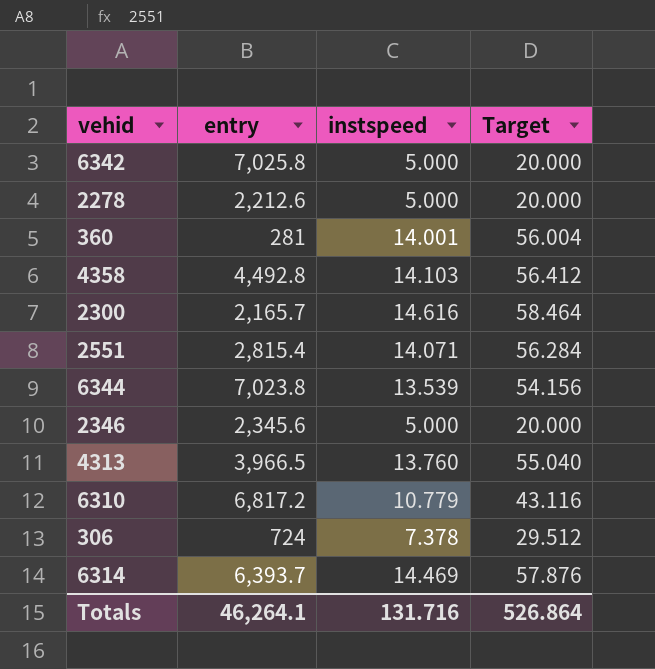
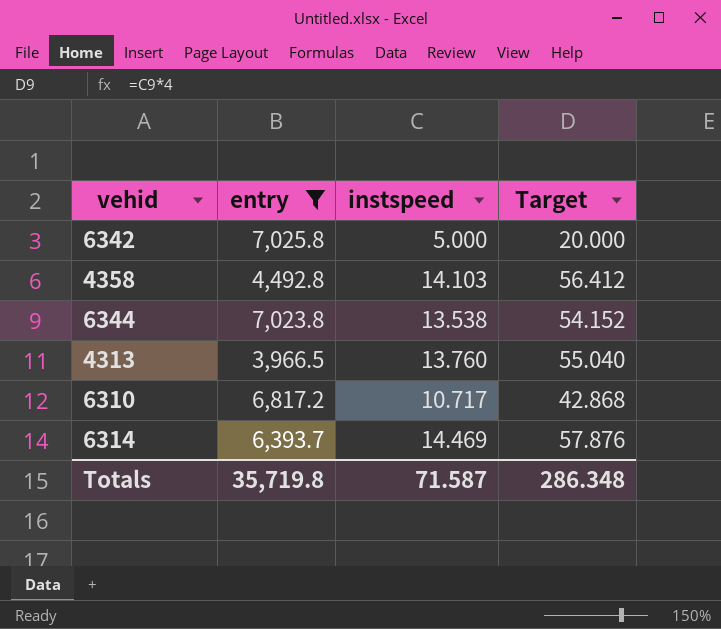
filter: none -> entry >= 3,966.5
6344 | instspeed: 13.539 -> 13.538
6344 | Target: 54.156 -> 54.152
6310 | instspeed: 10.779 -> 10.717
6310 | Target: 43.116 -> 42.868
Totals | entry: 46,264.1 -> 35,719.8
Totals | instspeed: 131.716 -> 71.587
Totals | Target: 526.864 -> 286.348

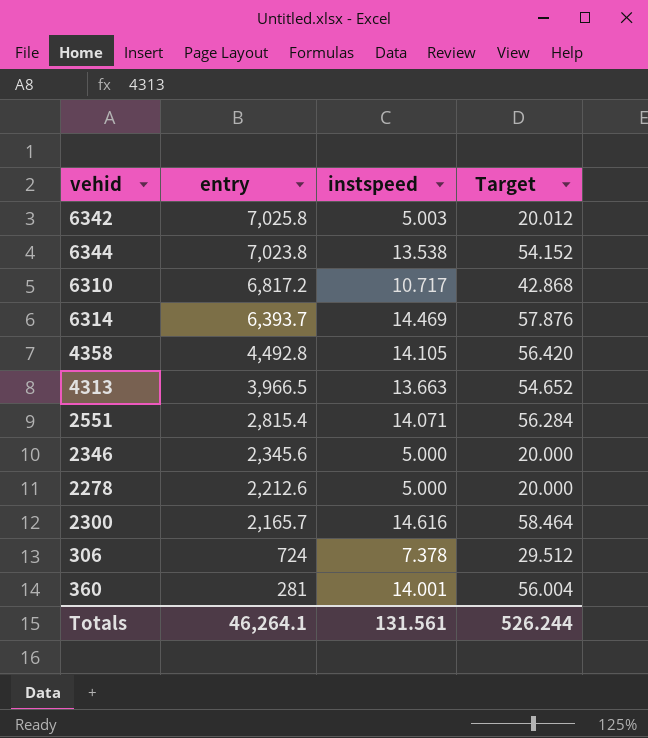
filter: entry >= 3,966.5 -> none
row order: none -> entry descending
6342 | instspeed: 5.000 -> 5.003
6342 | Target: 20.000 -> 20.012
4358 | instspeed: 14.103 -> 14.105
4358 | Target: 56.412 -> 56.420
4313 | instspeed: 13.760 -> 13.663
4313 | Target: 55.040 -> 54.652
Totals | entry: 35,719.8 -> 46,264.1
Totals | instspeed: 71.587 -> 131.561
Totals | Target: 286.348 -> 526.244

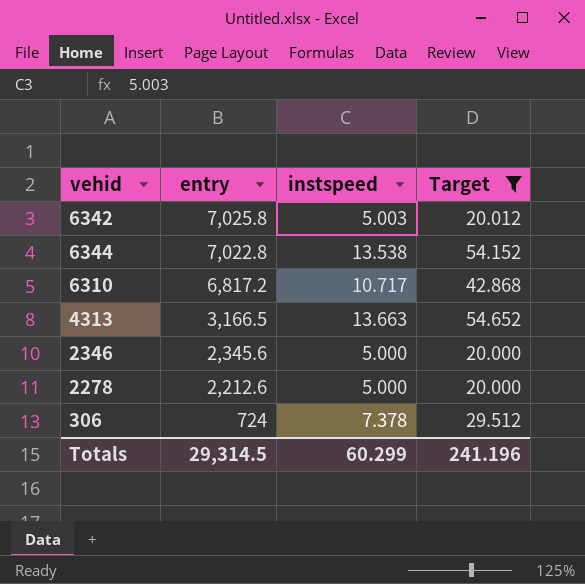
filter: none -> Target <= 54.652
6344 | entry: 7,023.8 -> 7,022.8
4313 | entry: 3,966.5 -> 3,166.5
Totals | entry: 46,264.1 -> 29,314.5
Totals | instspeed: 131.561 -> 60.299
Totals | Target: 526.244 -> 241.196

